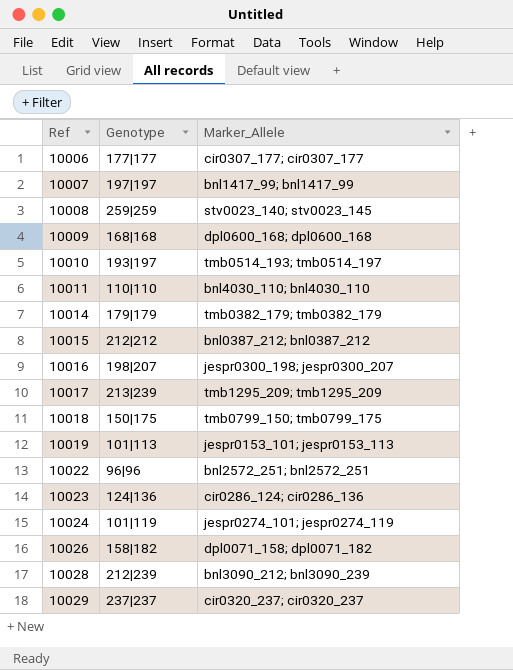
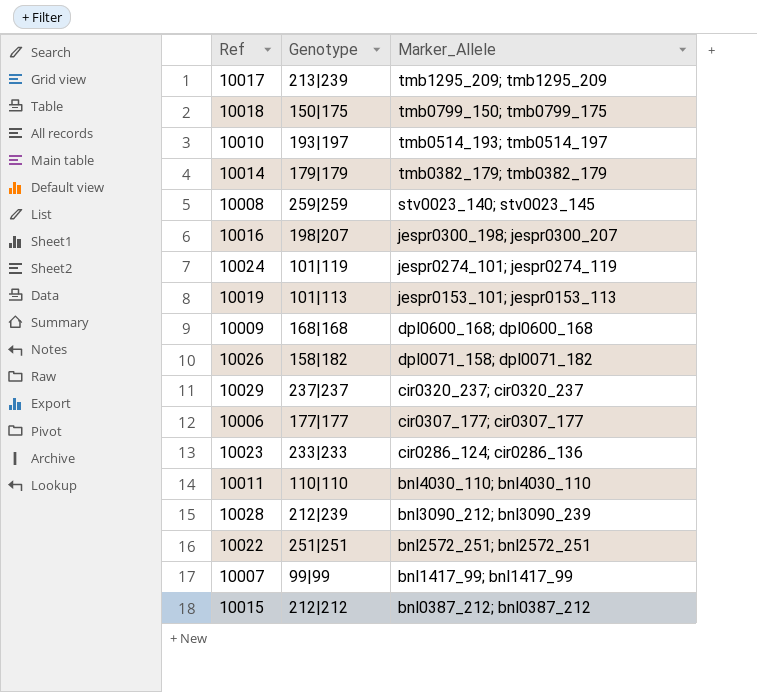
row order: Ref ascending -> Marker_Allele descending
10023 | Genotype: 124|136 -> 233|233
10022 | Genotype: 96|96 -> 251|251
10007 | Genotype: 197|197 -> 99|99

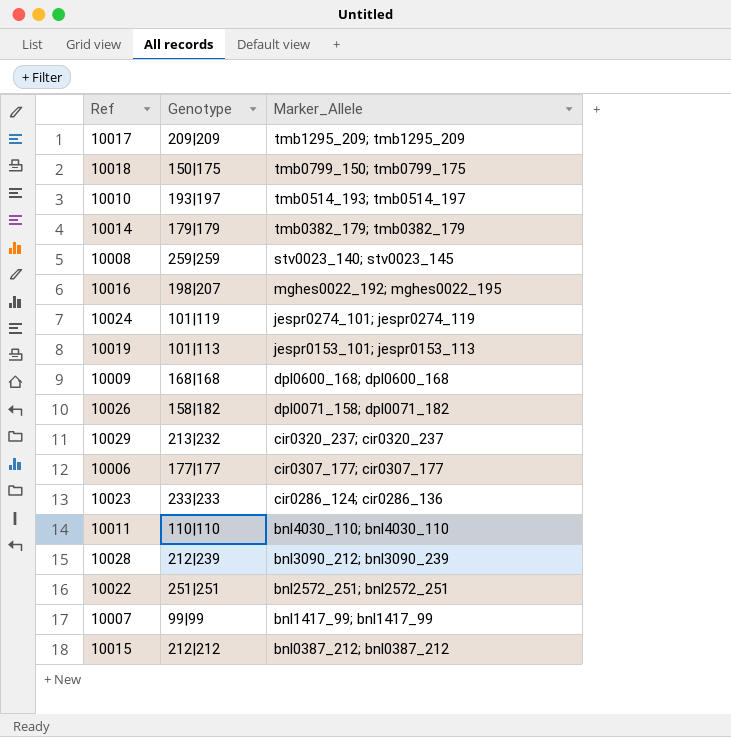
10017 | Genotype: 213|239 -> 209|209
10016 | Marker_Allele: jespr0300_198; jespr0300_207 -> mghes0022_192; mghes0022_195
10029 | Genotype: 237|237 -> 213|232

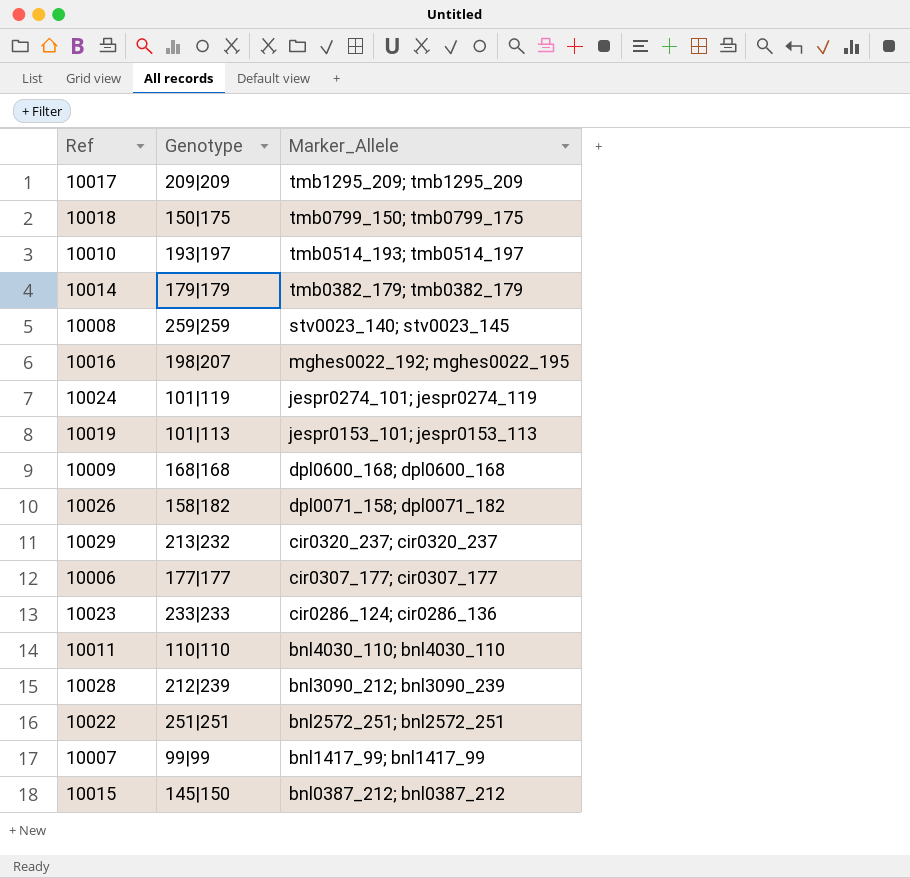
10015 | Genotype: 212|212 -> 145|150

